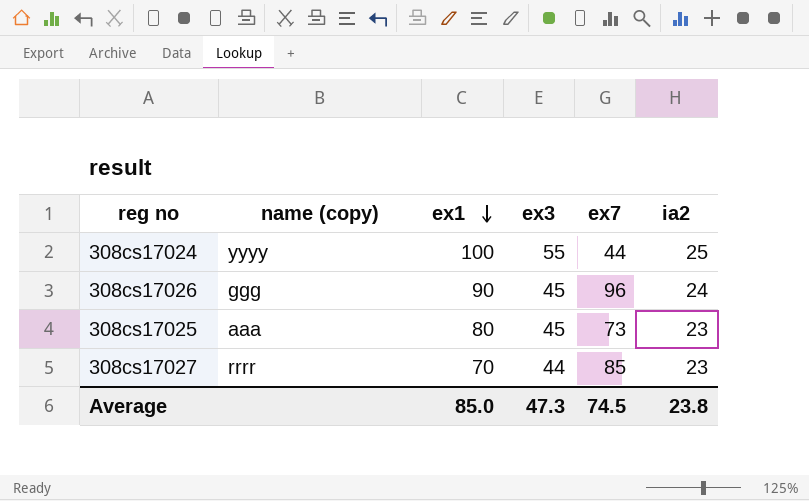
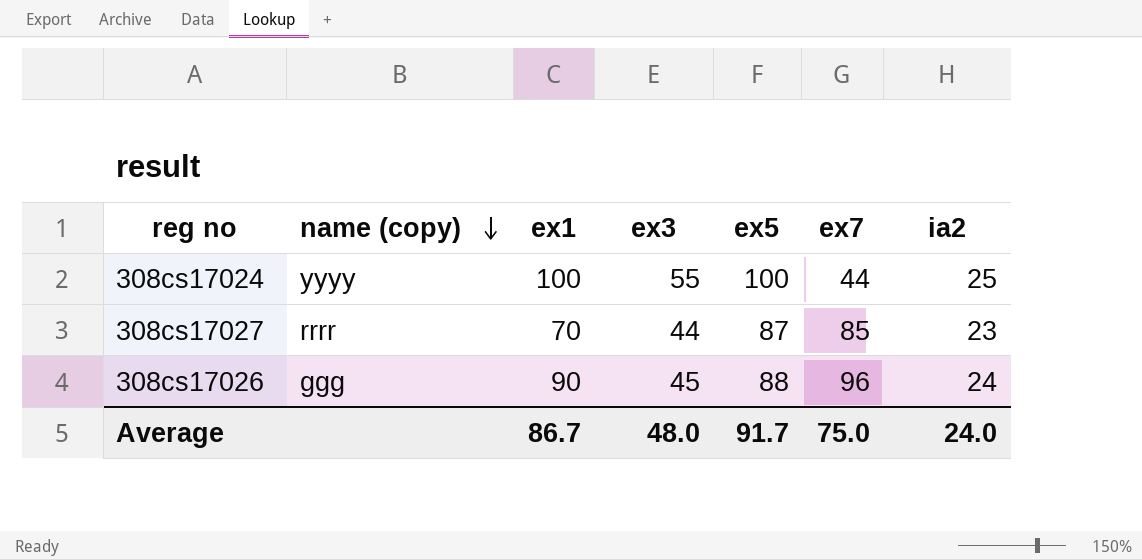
row order: ex1 descending -> name (copy) descending
column ex5 | position: none -> 5
row 308cs17025: aaa | 80 | 45 | 73 | 23 -> none
Average | ex1: 85.0 -> 86.7
Average | ex3: 47.3 -> 48.0
Average | ex7: 74.5 -> 75.0
Average | ia2: 23.8 -> 24.0

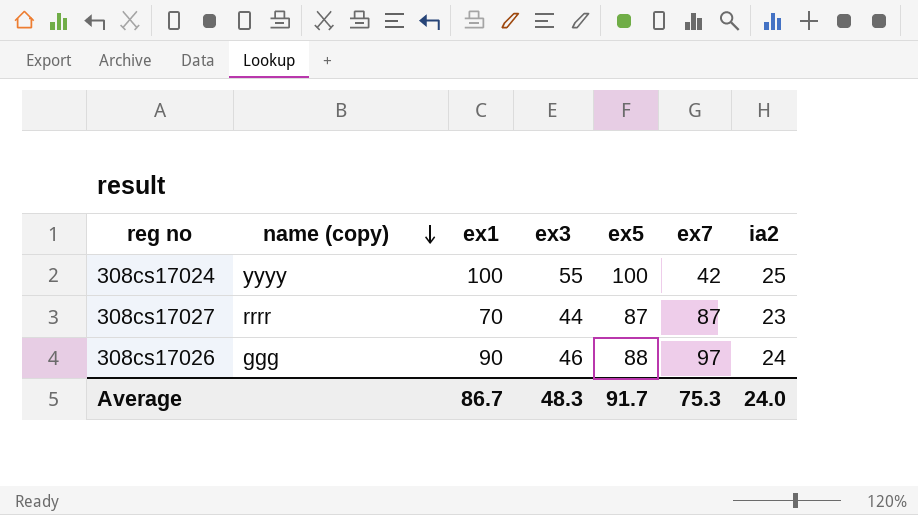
308cs17024 | ex7: 44 -> 42
308cs17027 | ex7: 85 -> 87
308cs17026 | ex3: 45 -> 46
308cs17026 | ex7: 96 -> 97
Average | ex3: 48.0 -> 48.3
Average | ex7: 75.0 -> 75.3

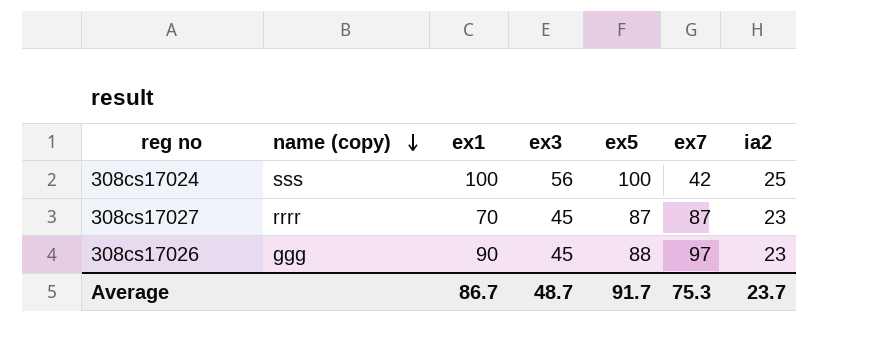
308cs17024 | name (copy): yyyy -> sss
308cs17024 | ex3: 55 -> 56
308cs17027 | ex3: 44 -> 45
308cs17026 | ex3: 46 -> 45
308cs17026 | ia2: 24 -> 23
Average | ex3: 48.3 -> 48.7
Average | ia2: 24.0 -> 23.7

